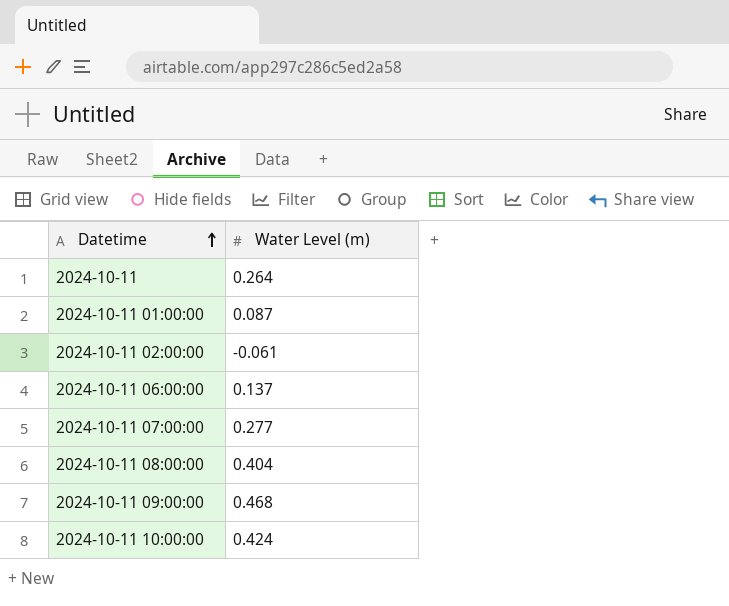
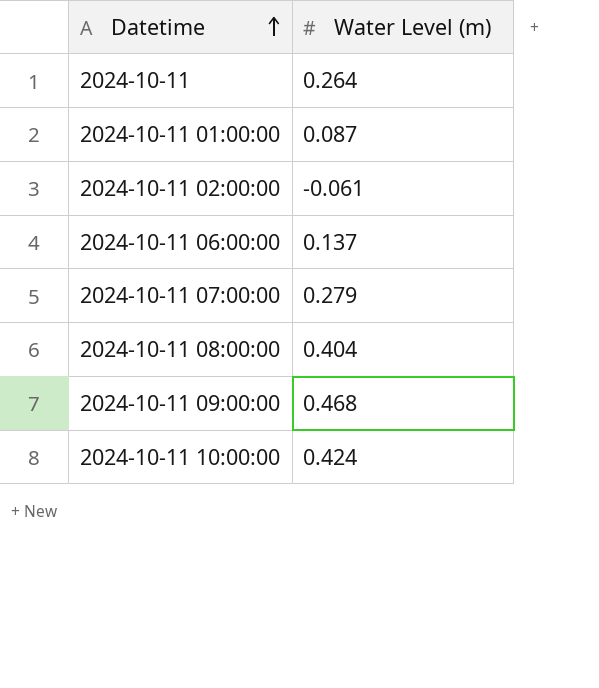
2024-10-11 07:00:00 | Water Level (m): 0.277 -> 0.279

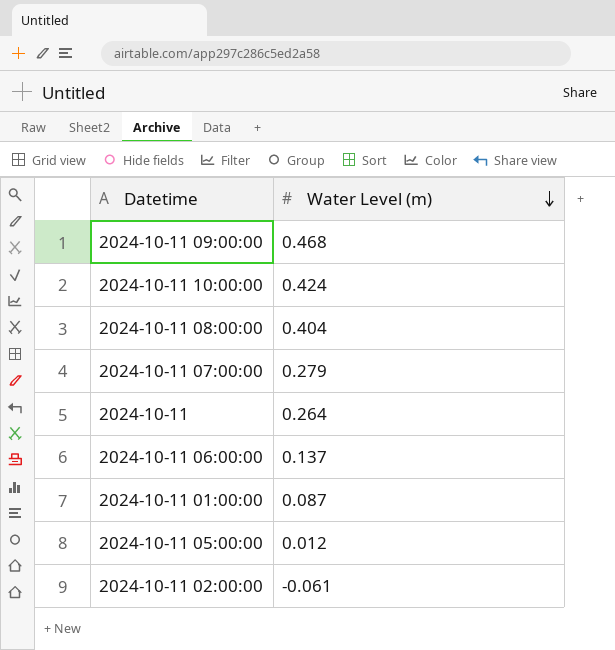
row order: Datetime ascending -> Water Level (m) descending
row 2024-10-11 05:00:00: none -> 0.012

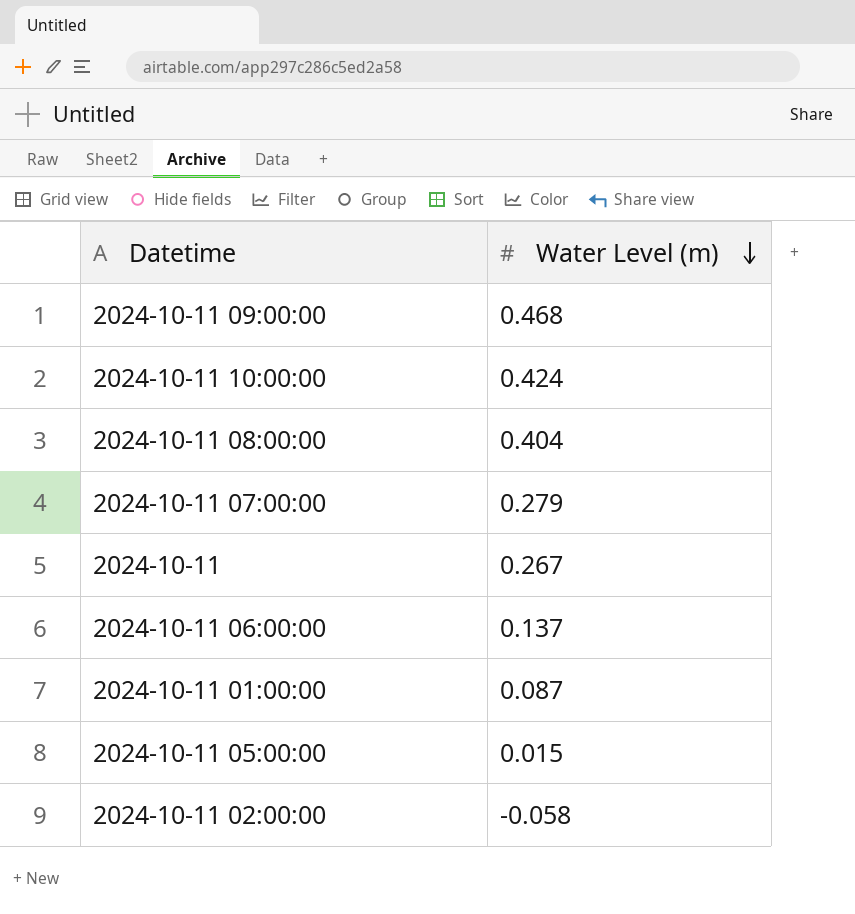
2024-10-11 | Water Level (m): 0.264 -> 0.267
2024-10-11 05:00:00 | Water Level (m): 0.012 -> 0.015
2024-10-11 02:00:00 | Water Level (m): -0.061 -> -0.058

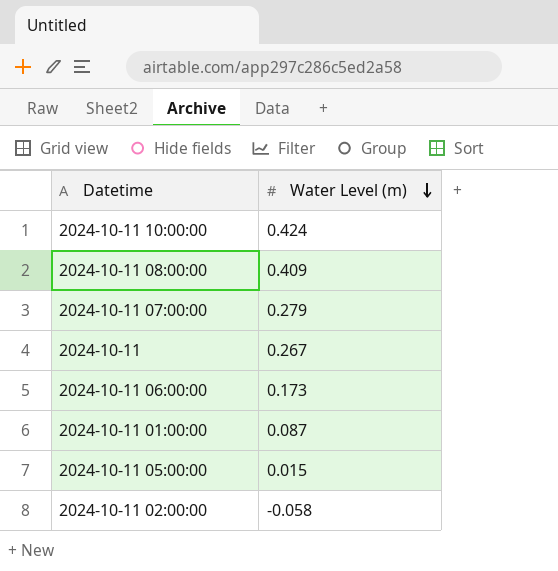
row 2024-10-11 09:00:00: 0.468 -> none
2024-10-11 08:00:00 | Water Level (m): 0.404 -> 0.409
2024-10-11 06:00:00 | Water Level (m): 0.137 -> 0.173

